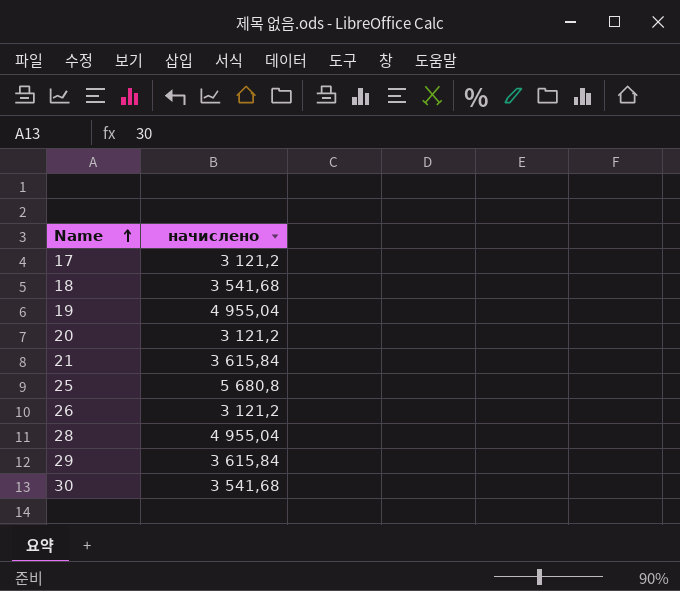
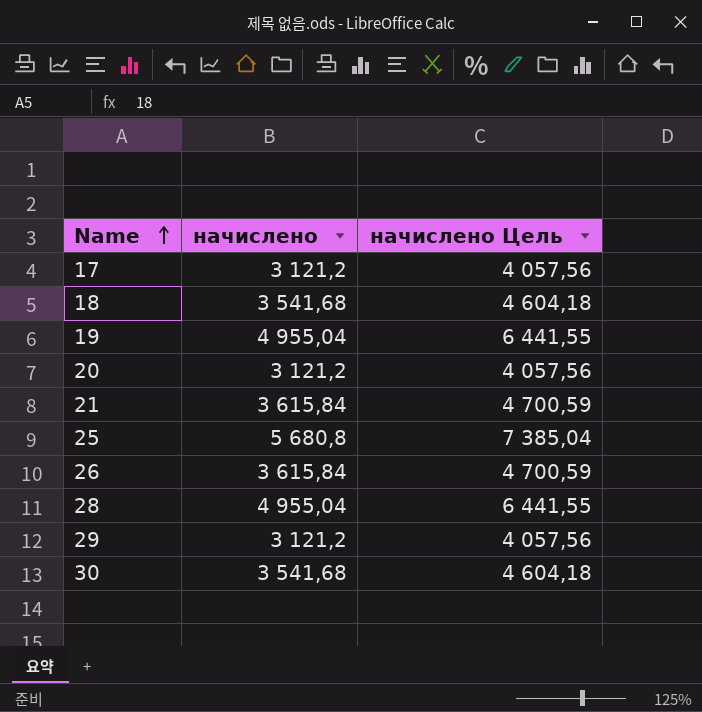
column начислено Цель | formula: none -> [начислено] * 1,3
26 | начислено: 3 121,2 -> 3 615,84
29 | начислено: 3 615,84 -> 3 121,2

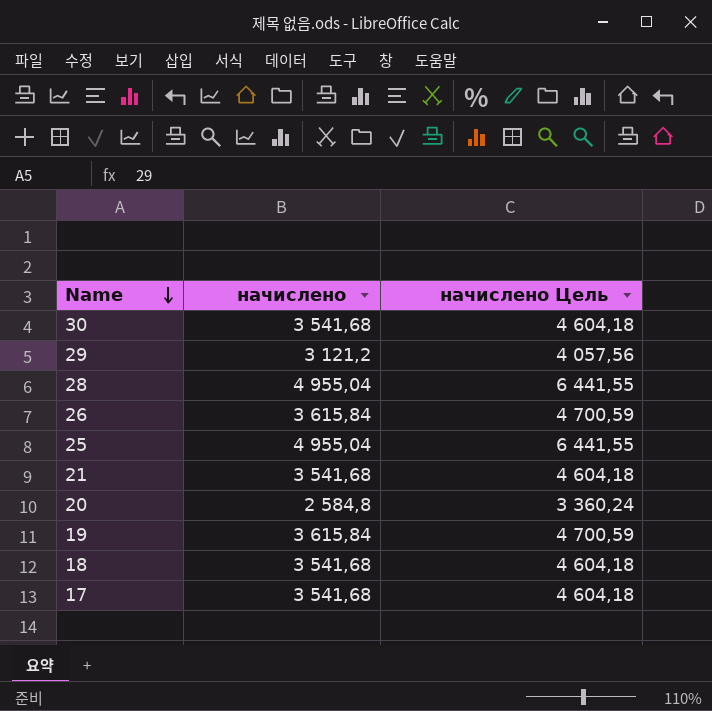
row order: Name ascending -> Name descending
25 | начислено: 5 680,8 -> 4 955,04
25 | начислено Цель: 7 385,04 -> 6 441,55
21 | начислено: 3 615,84 -> 3 541,68
21 | начислено Цель: 4 700,59 -> 4 604,18
20 | начислено: 3 121,2 -> 2 584,8
20 | начислено Цель: 4 057,56 -> 3 360,24
19 | начислено: 4 955,04 -> 3 615,84
19 | начислено Цель: 6 441,55 -> 4 700,59
17 | начислено: 3 121,2 -> 3 541,68
17 | начислено Цель: 4 057,56 -> 4 604,18

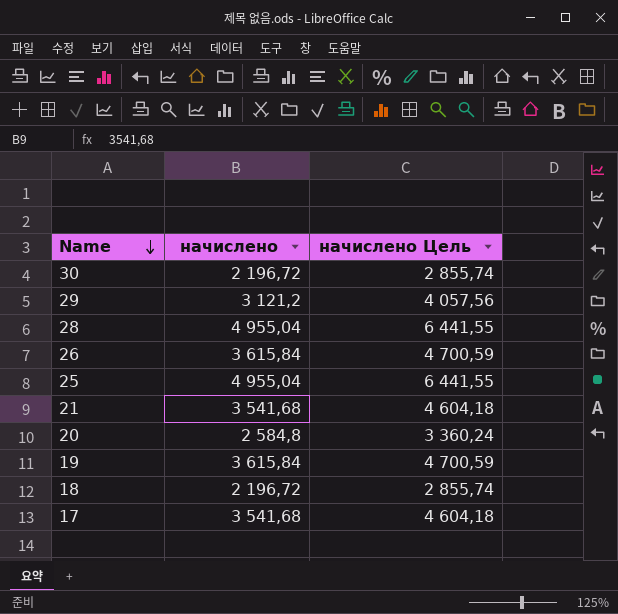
30 | начислено: 3 541,68 -> 2 196,72
30 | начислено Цель: 4 604,18 -> 2 855,74
18 | начислено: 3 541,68 -> 2 196,72
18 | начислено Цель: 4 604,18 -> 2 855,74

